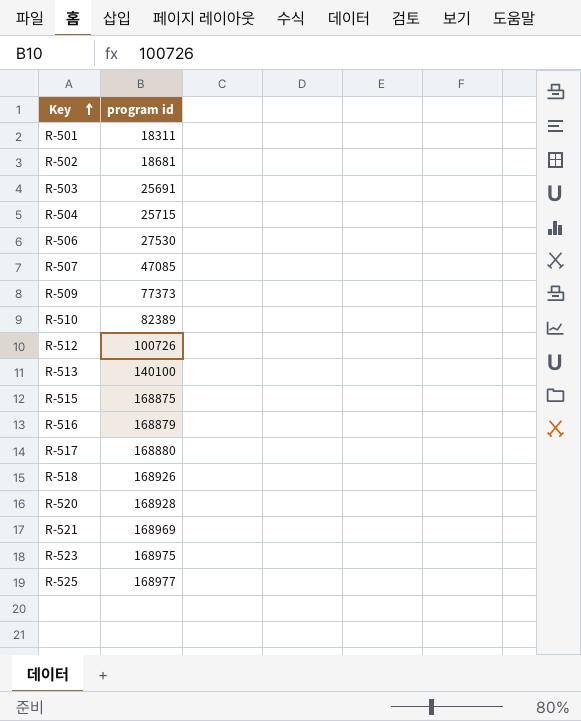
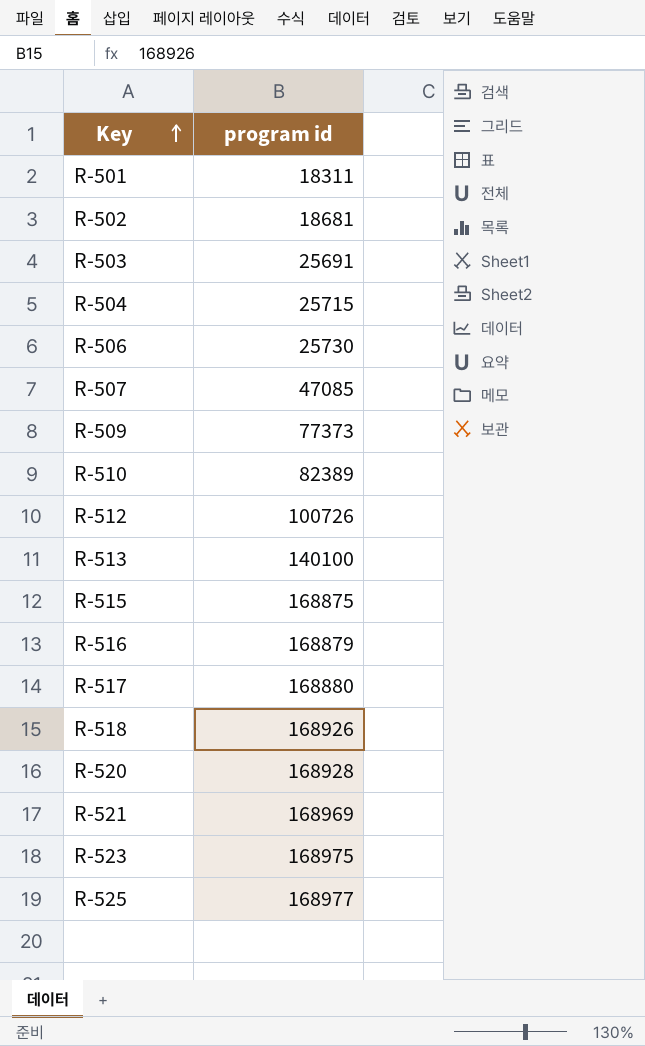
R-506 | program id: 27530 -> 25730

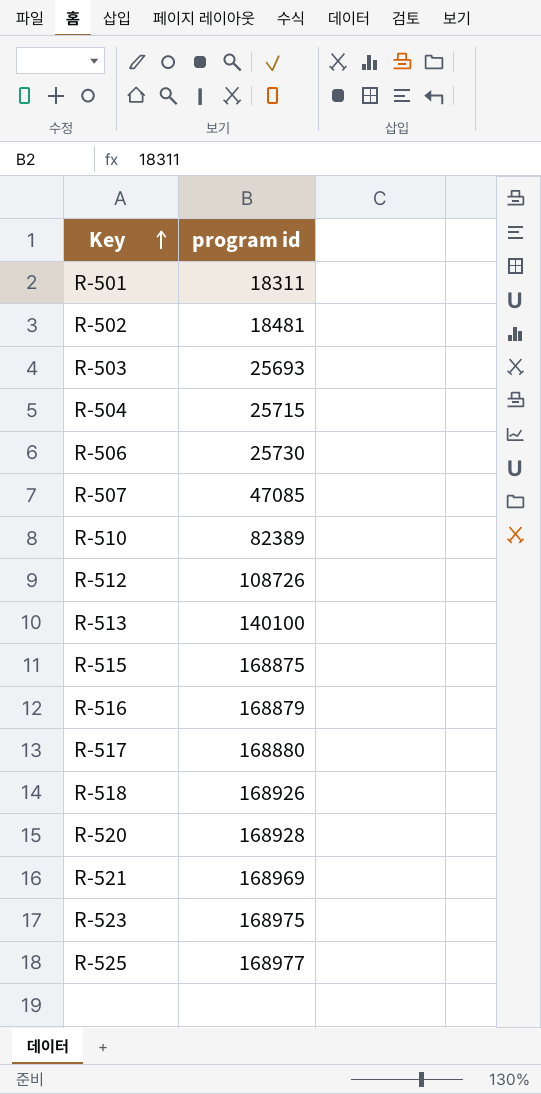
row R-509: 77373 -> none
R-502 | program id: 18681 -> 18481
R-503 | program id: 25691 -> 25693
R-512 | program id: 100726 -> 108726

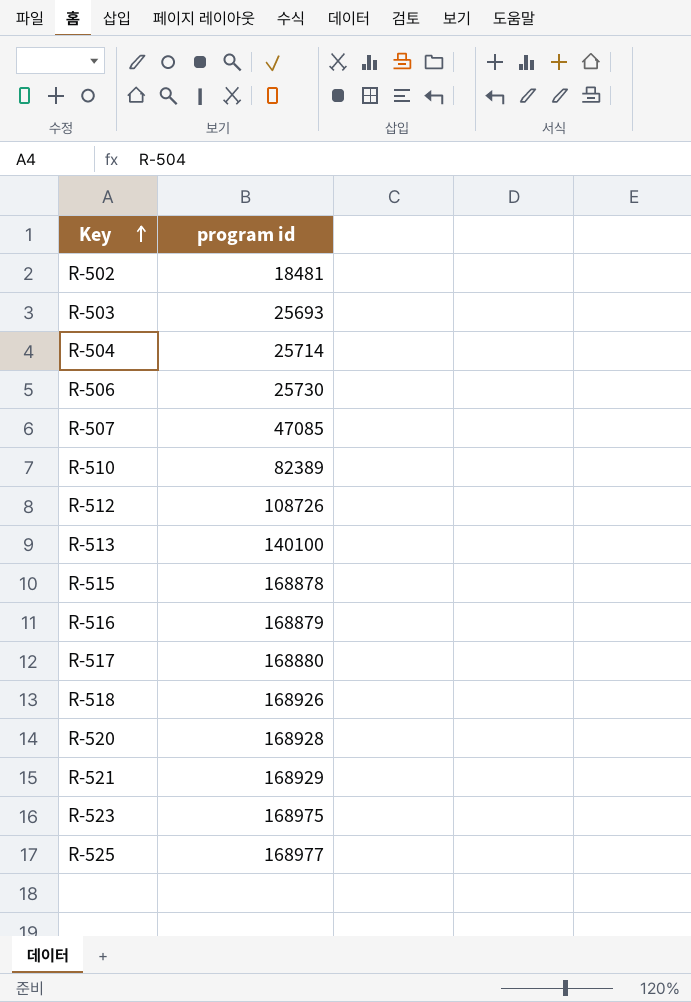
row R-501: 18311 -> none
R-504 | program id: 25715 -> 25714
R-515 | program id: 168875 -> 168878
R-521 | program id: 168969 -> 168929

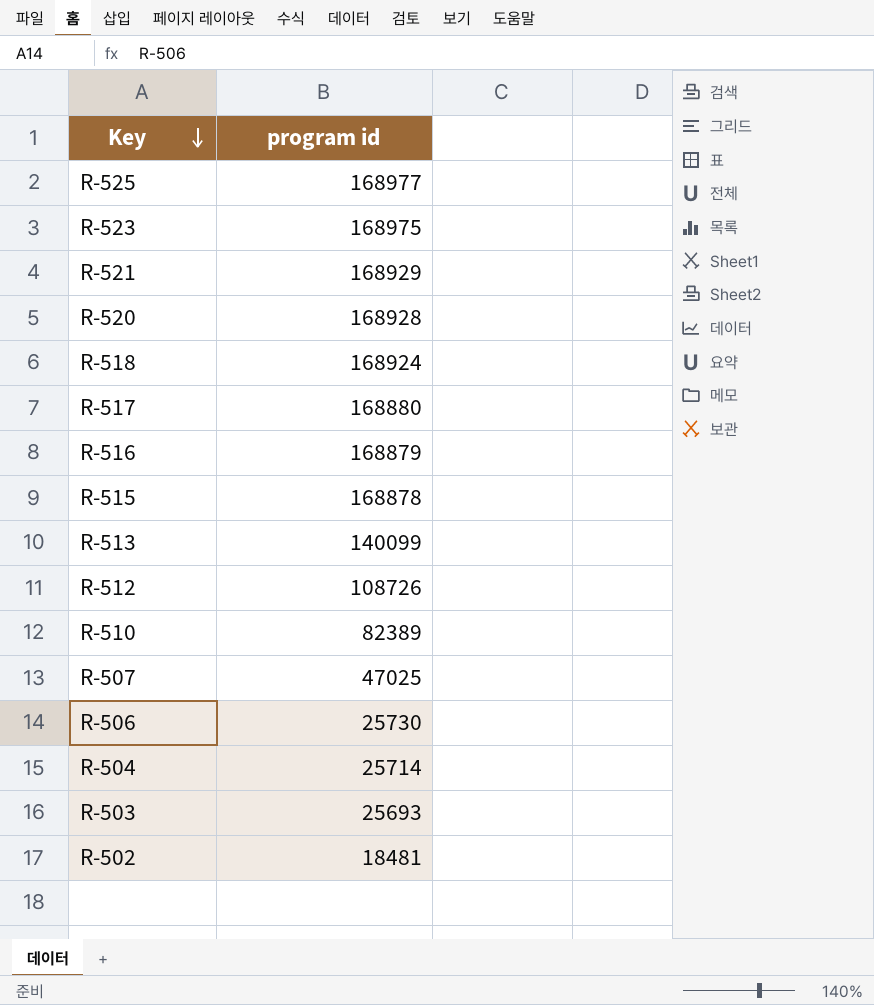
row order: Key ascending -> Key descending
R-518 | program id: 168926 -> 168924
R-513 | program id: 140100 -> 140099
R-507 | program id: 47085 -> 47025

